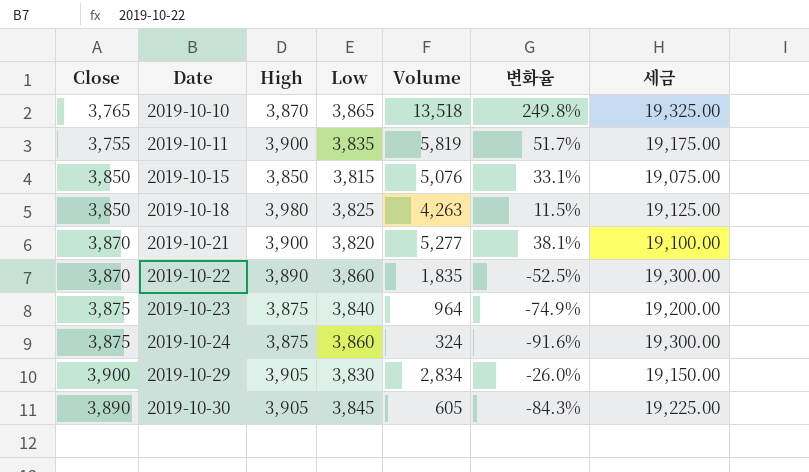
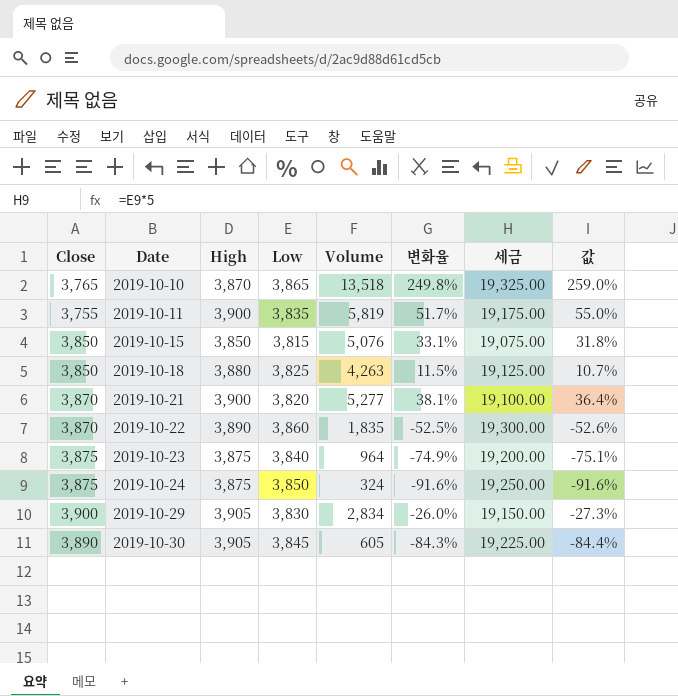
column 값 | formula: none -> ([Volume] - [Close]) / [Close]
2019-10-18 | High: 3,980 -> 3,880
2019-10-24 | Low: 3,860 -> 3,850
2019-10-24 | 세금: 19,300.00 -> 19,250.00

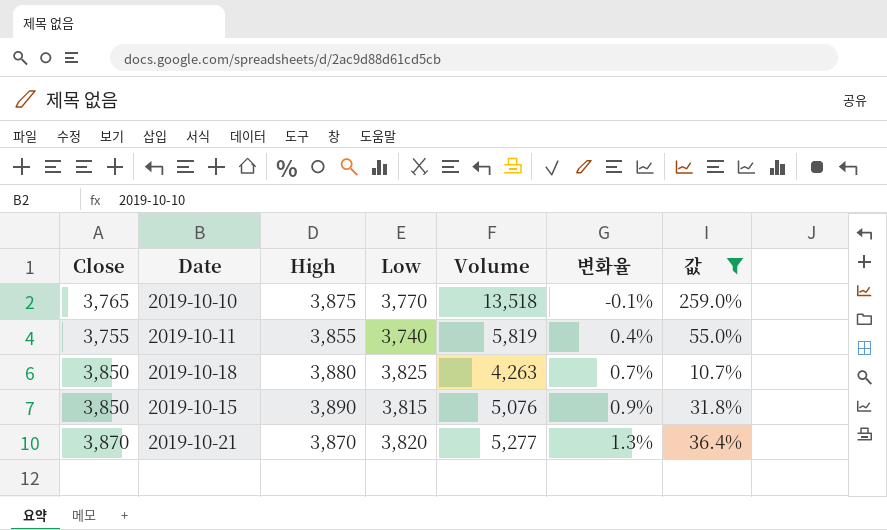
filter: none -> 값 >= 10.7%
row order: Date ascending -> 변화율 ascending
column 세금 | formula: [Low] * 5 -> none
column 변화율 | formula: ([Volume] - [Low]) / [Low] -> ([Close] - [Low]) / [Low]
2019-10-10 | High: 3,870 -> 3,875
2019-10-10 | Low: 3,865 -> 3,770
2019-10-11 | High: 3,900 -> 3,855
2019-10-11 | Low: 3,835 -> 3,740
2019-10-15 | High: 3,850 -> 3,890
2019-10-21 | High: 3,900 -> 3,870

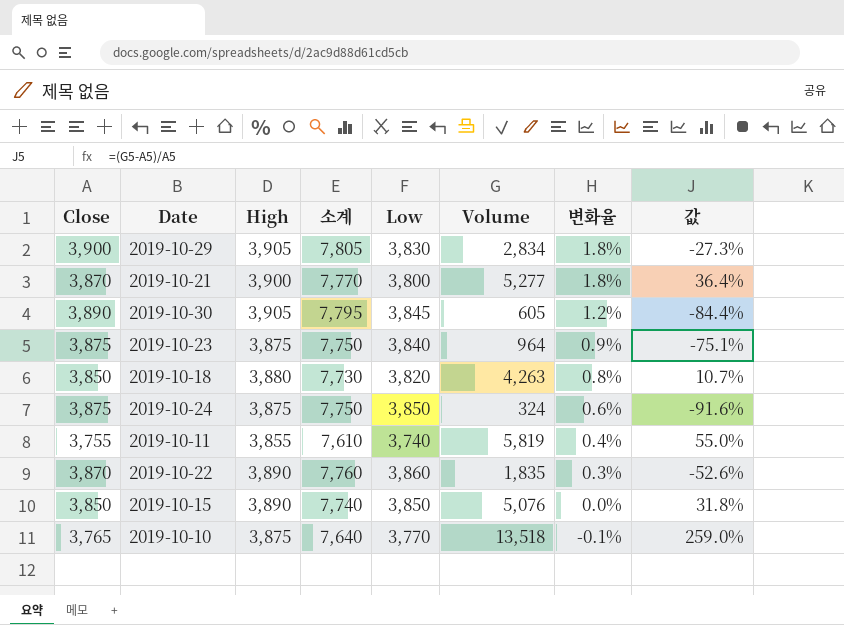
filter: 값 >= 10.7% -> none
row order: 변화율 ascending -> 변화율 descending
column 소계 | formula: none -> [Close] + [High]
2019-10-21 | High: 3,870 -> 3,900
2019-10-21 | Low: 3,820 -> 3,800
2019-10-21 | 변화율: 1.3% -> 1.8%
2019-10-18 | Low: 3,825 -> 3,820
2019-10-18 | 변화율: 0.7% -> 0.8%
2019-10-15 | Low: 3,815 -> 3,850
2019-10-15 | 변화율: 0.9% -> 0.0%

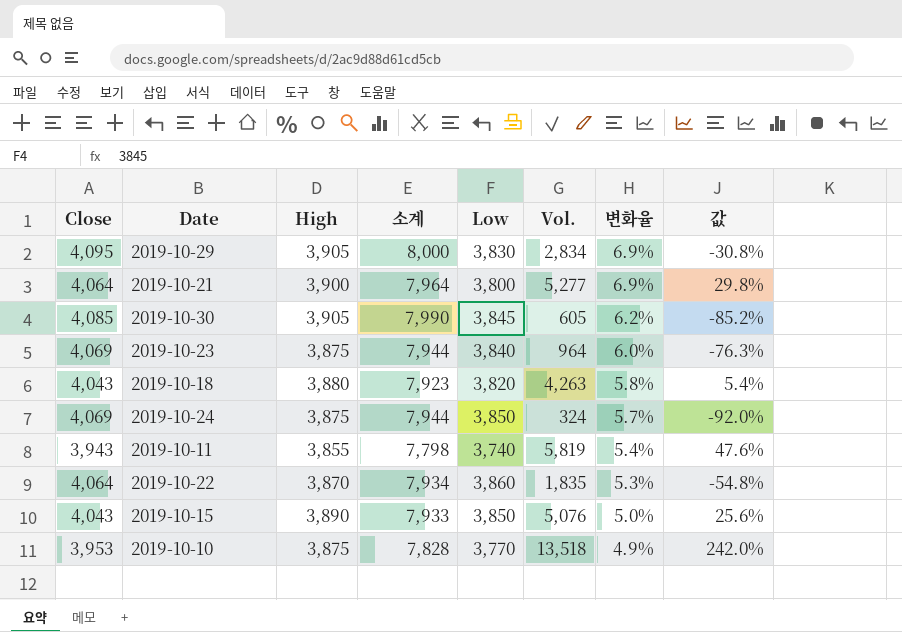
column name: Volume -> Vol.
2019-10-29 | Close: 3,900 -> 4,095
2019-10-29 | 소계: 7,805 -> 8,000
2019-10-29 | 변화율: 1.8% -> 6.9%
2019-10-29 | 값: -27.3% -> -30.8%
2019-10-21 | Close: 3,870 -> 4,064
2019-10-21 | 소계: 7,770 -> 7,964
2019-10-21 | 변화율: 1.8% -> 6.9%
2019-10-21 | 값: 36.4% -> 29.8%
2019-10-30 | Close: 3,890 -> 4,085
2019-10-30 | 소계: 7,795 -> 7,990
2019-10-30 | 변화율: 1.2% -> 6.2%
2019-10-30 | 값: -84.4% -> -85.2%
2019-10-23 | Close: 3,875 -> 4,069
2019-10-23 | 소계: 7,750 -> 7,944
2019-10-23 | 변화율: 0.9% -> 6.0%
2019-10-23 | 값: -75.1% -> -76.3%
2019-10-18 | Close: 3,850 -> 4,043
2019-10-18 | 소계: 7,730 -> 7,923
2019-10-18 | 변화율: 0.8% -> 5.8%
2019-10-18 | 값: 10.7% -> 5.4%
2019-10-24 | Close: 3,875 -> 4,069
2019-10-24 | 소계: 7,750 -> 7,944
2019-10-24 | 변화율: 0.6% -> 5.7%
2019-10-24 | 값: -91.6% -> -92.0%
2019-10-11 | Close: 3,755 -> 3,943
2019-10-11 | 소계: 7,610 -> 7,798
2019-10-11 | 변화율: 0.4% -> 5.4%
2019-10-11 | 값: 55.0% -> 47.6%
2019-10-22 | Close: 3,870 -> 4,064
2019-10-22 | High: 3,890 -> 3,870
2019-10-22 | 소계: 7,760 -> 7,934
2019-10-22 | 변화율: 0.3% -> 5.3%
2019-10-22 | 값: -52.6% -> -54.8%
2019-10-15 | Close: 3,850 -> 4,043
2019-10-15 | 소계: 7,740 -> 7,933
2019-10-15 | 변화율: 0.0% -> 5.0%
2019-10-15 | 값: 31.8% -> 25.6%
2019-10-10 | Close: 3,765 -> 3,953
2019-10-10 | 소계: 7,640 -> 7,828
2019-10-10 | 변화율: -0.1% -> 4.9%
2019-10-10 | 값: 259.0% -> 242.0%

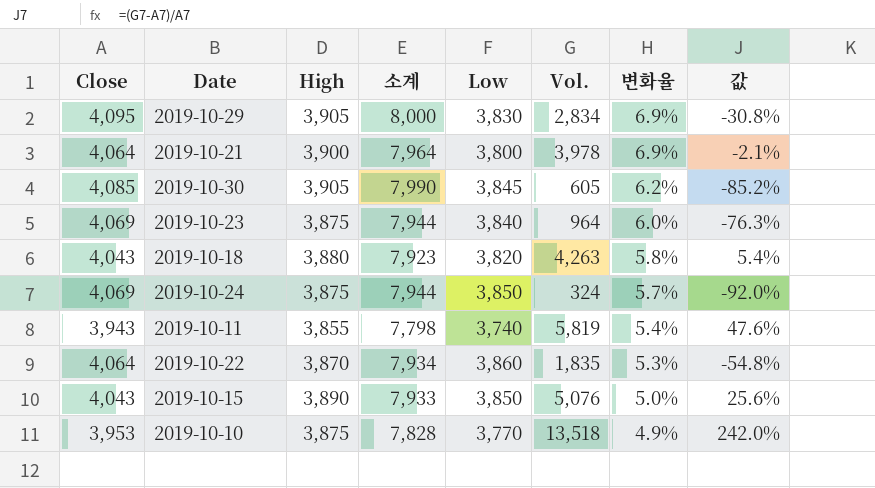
2019-10-21 | Vol.: 5,277 -> 3,978
2019-10-21 | 값: 29.8% -> -2.1%

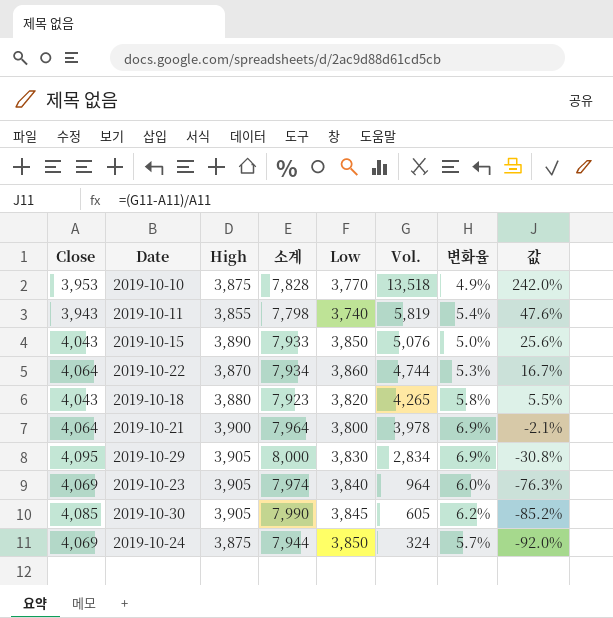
row order: 변화율 descending -> Vol. descending
2019-10-22 | Vol.: 1,835 -> 4,744
2019-10-22 | 값: -54.8% -> 16.7%
2019-10-18 | Vol.: 4,263 -> 4,265
2019-10-18 | 값: 5.4% -> 5.5%
2019-10-23 | High: 3,875 -> 3,905
2019-10-23 | 소계: 7,944 -> 7,974

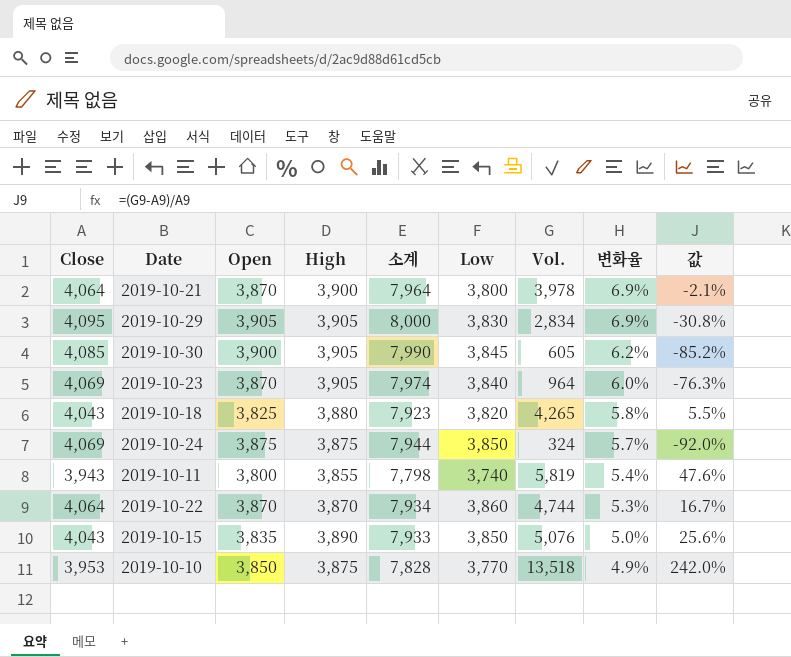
row order: Vol. descending -> 변화율 descending
column Open | position: none -> 3

